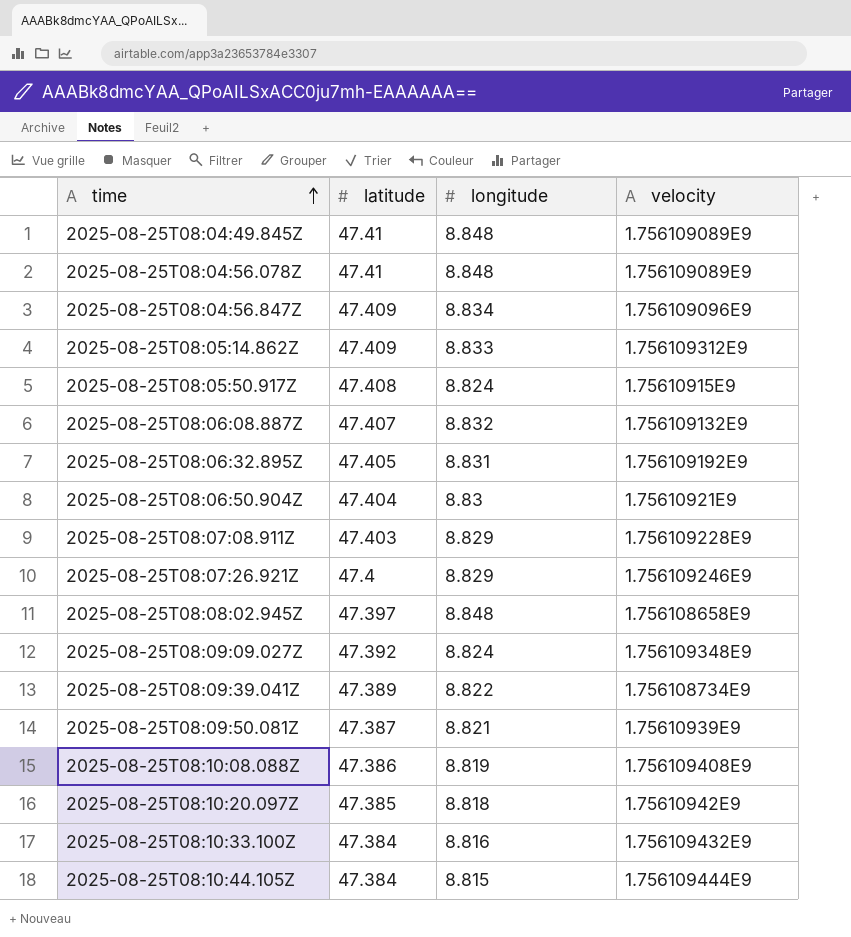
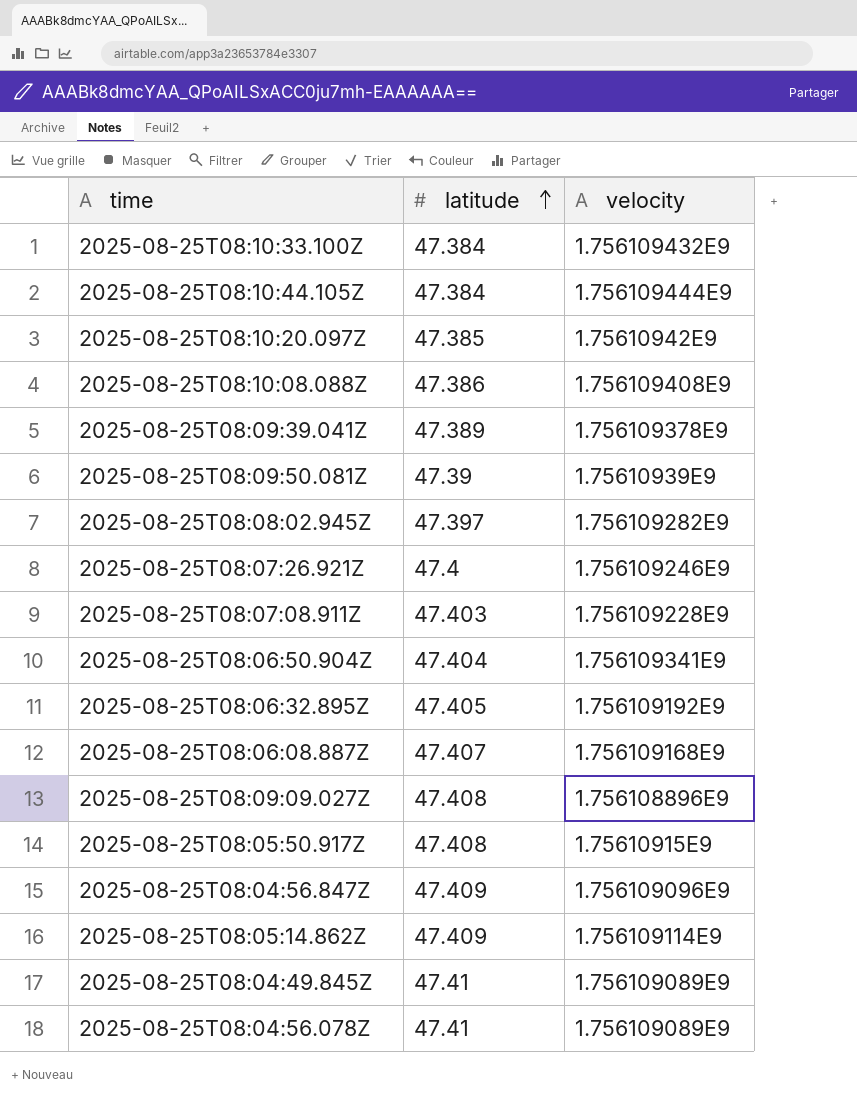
row order: time ascending -> latitude ascending
column longitude | position: 3 -> none
2025-08-25T08:09:39.041Z | velocity: 1.756108734E9 -> 1.756109378E9
2025-08-25T08:09:50.081Z | latitude: 47.387 -> 47.39
2025-08-25T08:08:02.945Z | velocity: 1.756108658E9 -> 1.756109282E9
2025-08-25T08:06:50.904Z | velocity: 1.75610921E9 -> 1.756109341E9
2025-08-25T08:06:08.887Z | velocity: 1.756109132E9 -> 1.756109168E9
2025-08-25T08:09:09.027Z | latitude: 47.392 -> 47.408
2025-08-25T08:09:09.027Z | velocity: 1.756109348E9 -> 1.756108896E9
2025-08-25T08:05:14.862Z | velocity: 1.756109312E9 -> 1.756109114E9

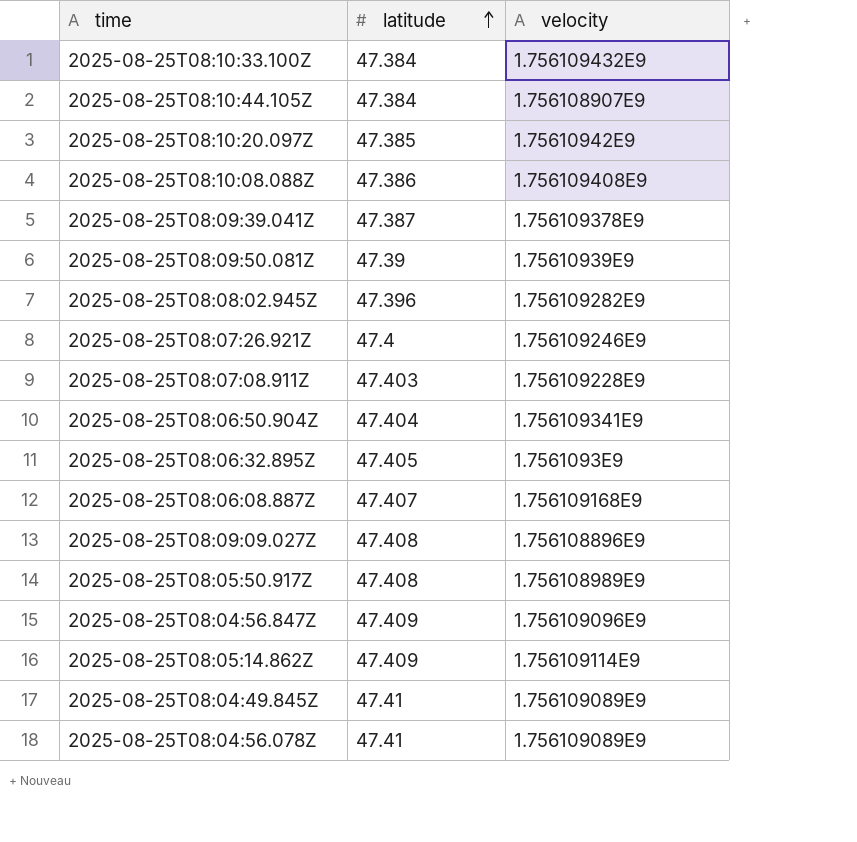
2025-08-25T08:10:44.105Z | velocity: 1.756109444E9 -> 1.756108907E9
2025-08-25T08:09:39.041Z | latitude: 47.389 -> 47.387
2025-08-25T08:08:02.945Z | latitude: 47.397 -> 47.396
2025-08-25T08:06:32.895Z | velocity: 1.756109192E9 -> 1.7561093E9
2025-08-25T08:05:50.917Z | velocity: 1.75610915E9 -> 1.756108989E9

